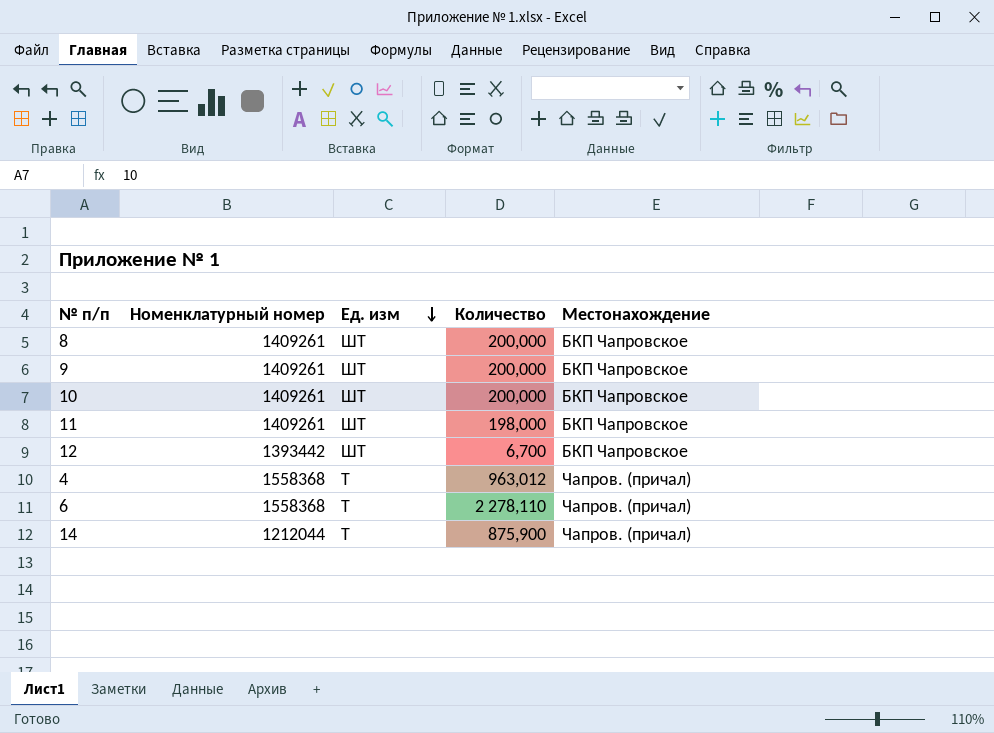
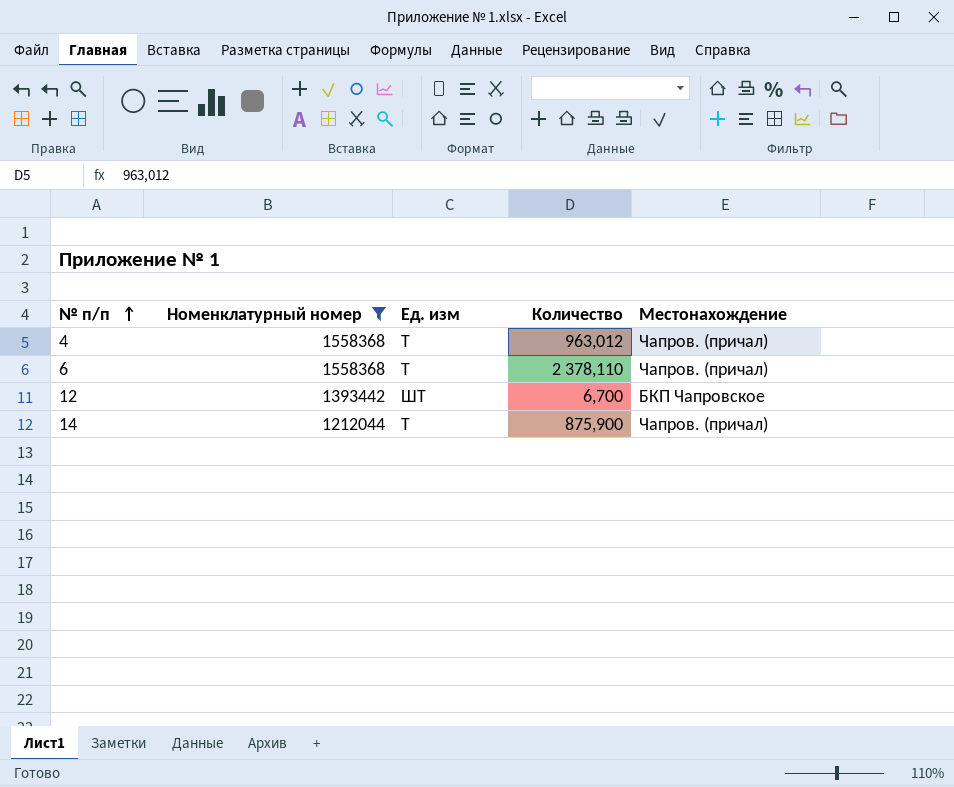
filter: none -> Номенклатурный номер != 1409261
row order: Ед. изм descending -> № п/п ascending
6 | Количество: 2 278,110 -> 2 378,110

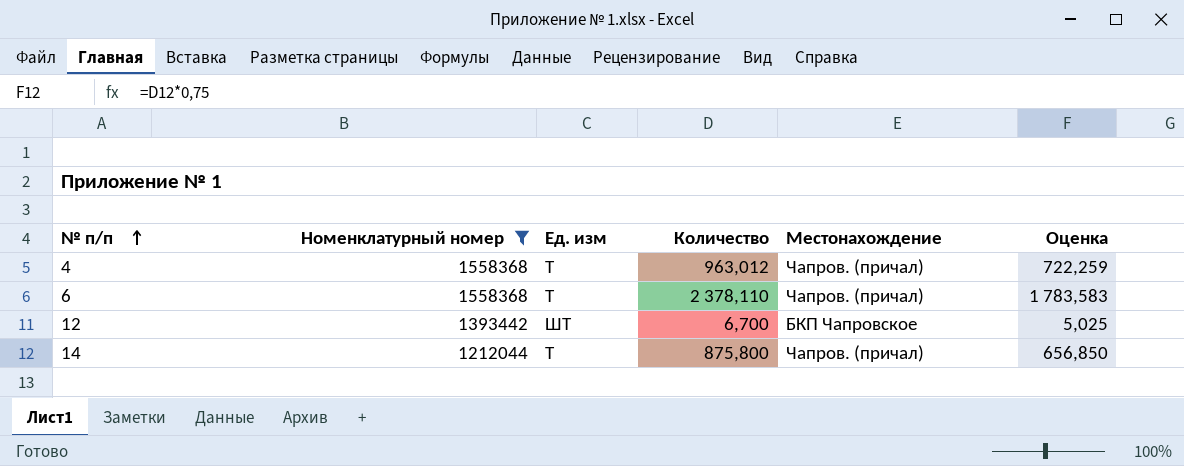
column Оценка | formula: none -> [Количество] * 0,75
14 | Количество: 875,900 -> 875,800

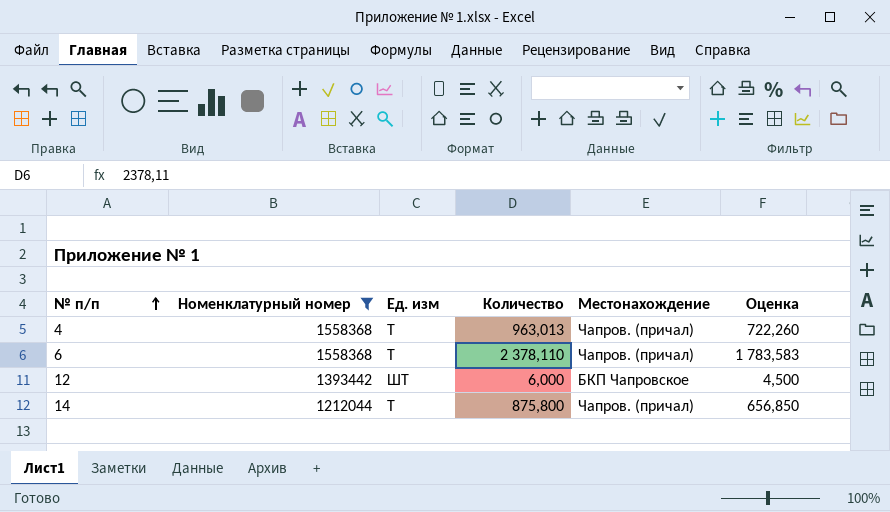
4 | Количество: 963,012 -> 963,013
4 | Оценка: 722,259 -> 722,260
12 | Количество: 6,700 -> 6,000
12 | Оценка: 5,025 -> 4,500

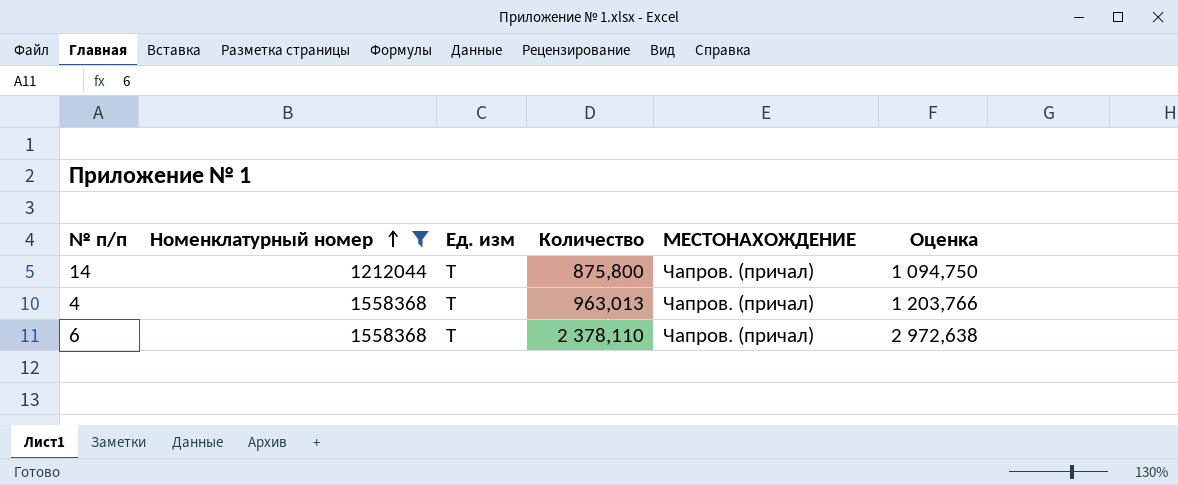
row order: № п/п ascending -> Номенклатурный номер ascending
column name: Местонахождение -> МЕСТОНАХОЖДЕНИЕ
column Оценка | formula: [Количество] * 0,75 -> [Количество] * 1,25
row 12: 1393442 | ШТ | 6,000 | БКП Чапровское | 4,500 -> none

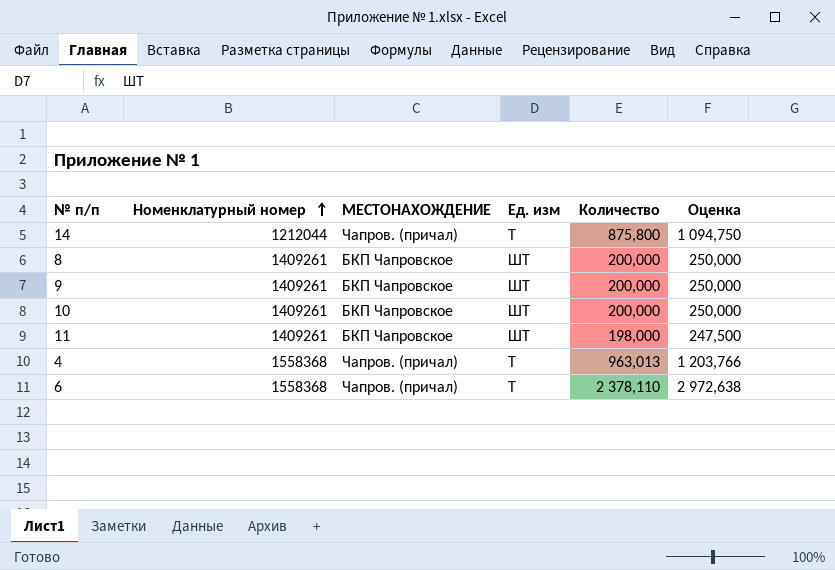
filter: Номенклатурный номер != 1409261 -> none
column МЕСТОНАХОЖДЕНИЕ | position: 5 -> 3

